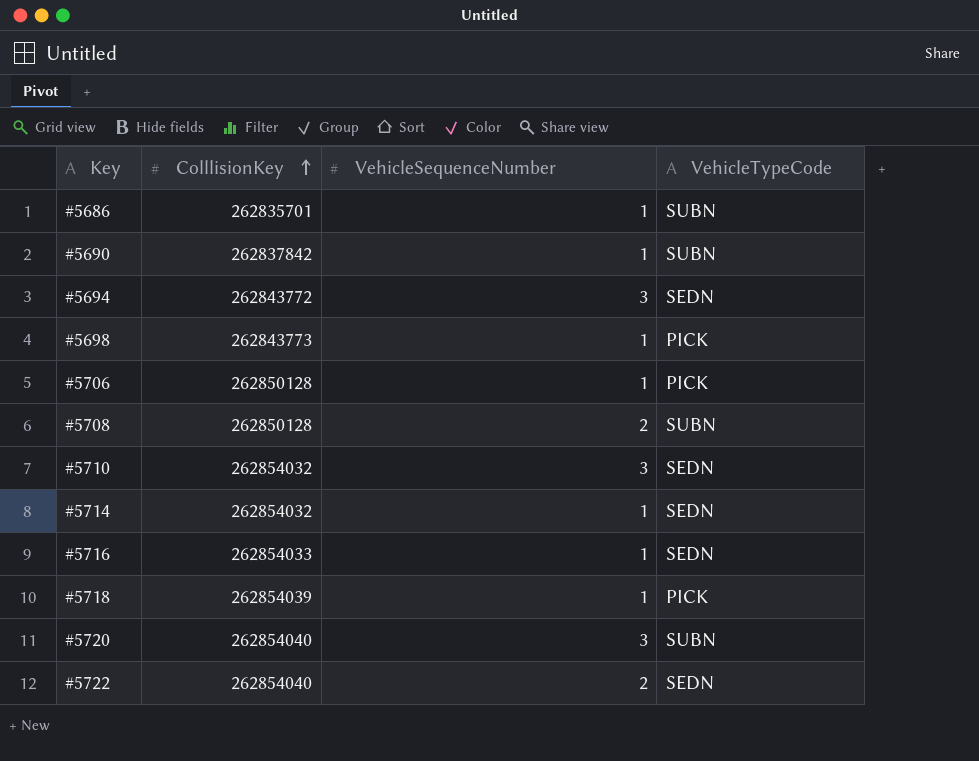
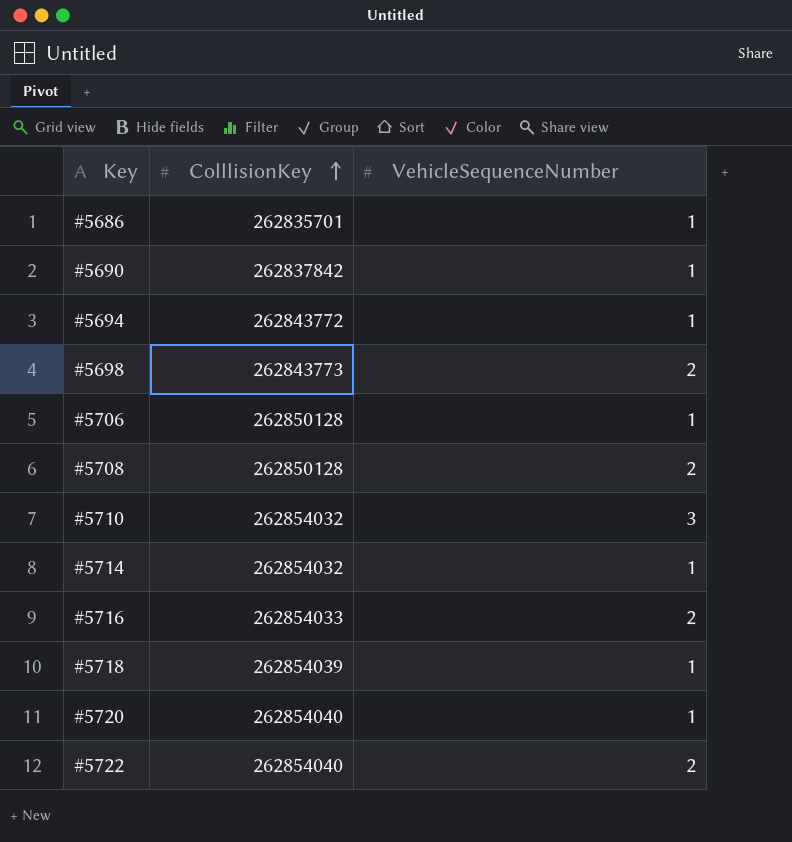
column VehicleTypeCode | position: 4 -> none
#5694 | VehicleSequenceNumber: 3 -> 1
#5698 | VehicleSequenceNumber: 1 -> 2
#5716 | VehicleSequenceNumber: 1 -> 2
#5720 | VehicleSequenceNumber: 3 -> 1

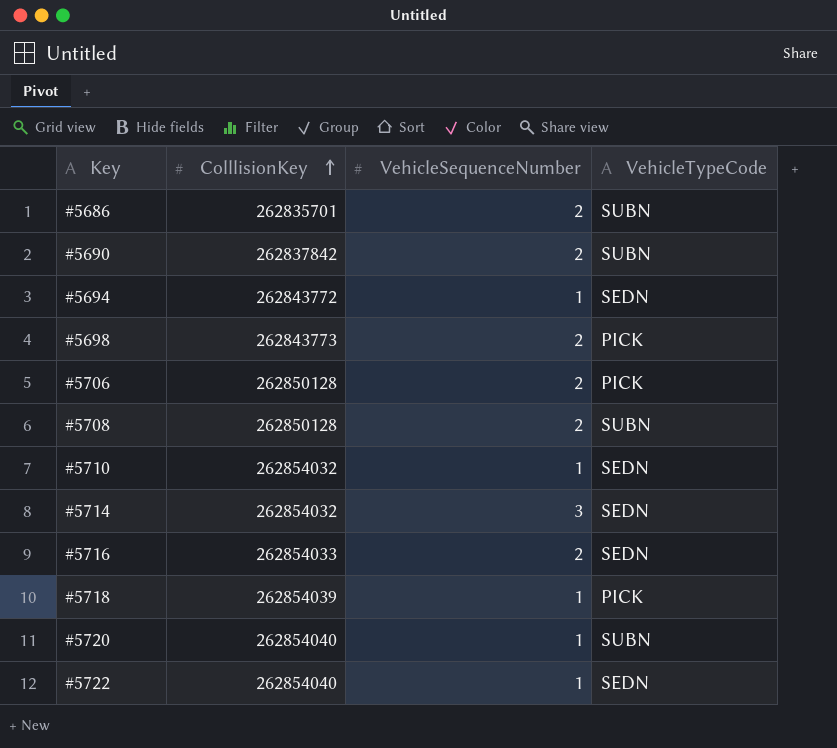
column VehicleTypeCode | position: none -> 4
#5686 | VehicleSequenceNumber: 1 -> 2
#5690 | VehicleSequenceNumber: 1 -> 2
#5706 | VehicleSequenceNumber: 1 -> 2
#5710 | VehicleSequenceNumber: 3 -> 1
#5714 | VehicleSequenceNumber: 1 -> 3
#5722 | VehicleSequenceNumber: 2 -> 1

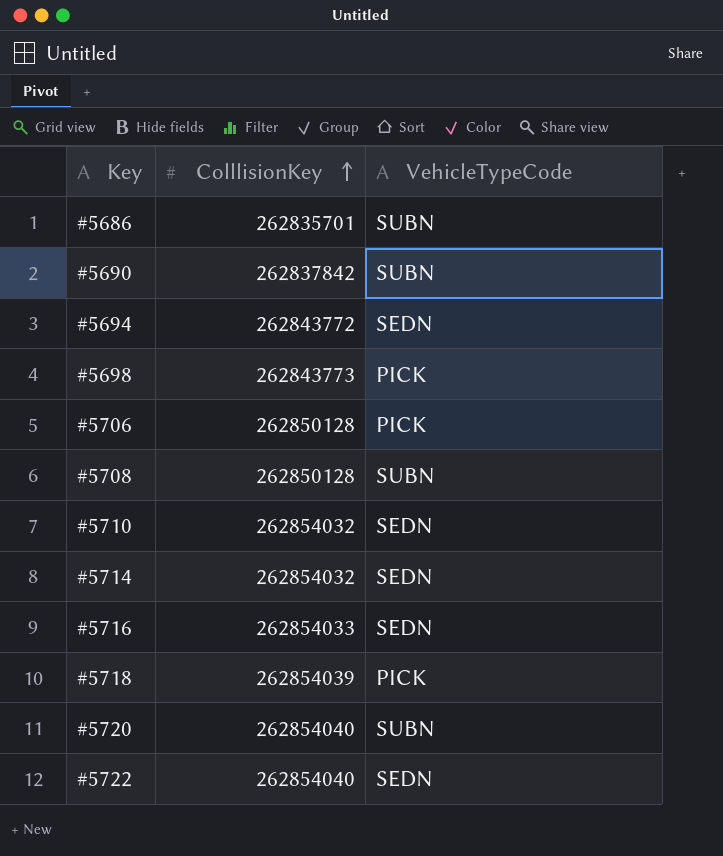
column VehicleSequenceNumber | position: 3 -> none

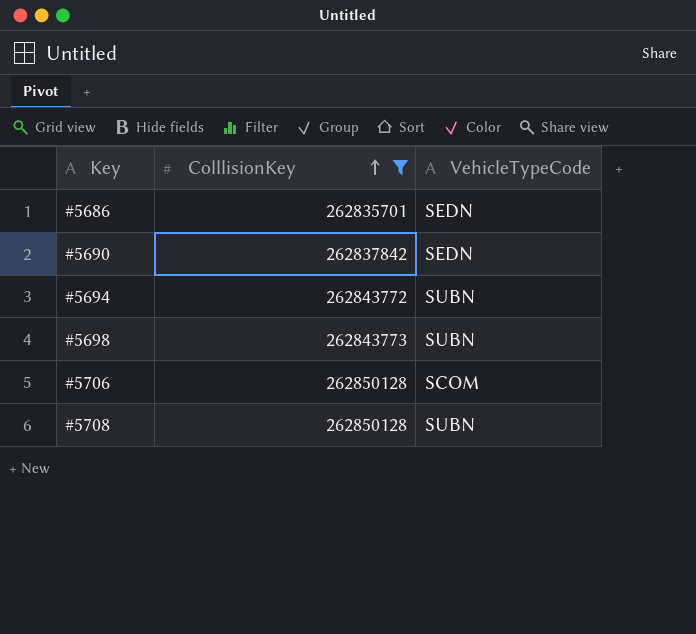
filter: none -> ColllisionKey <= 262850128
#5686 | VehicleTypeCode: SUBN -> SEDN
#5690 | VehicleTypeCode: SUBN -> SEDN
#5694 | VehicleTypeCode: SEDN -> SUBN
#5698 | VehicleTypeCode: PICK -> SUBN
#5706 | VehicleTypeCode: PICK -> SCOM

